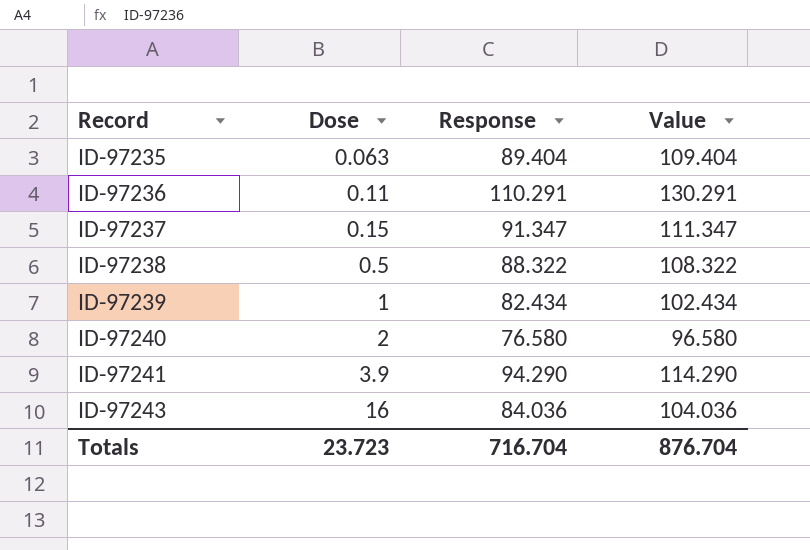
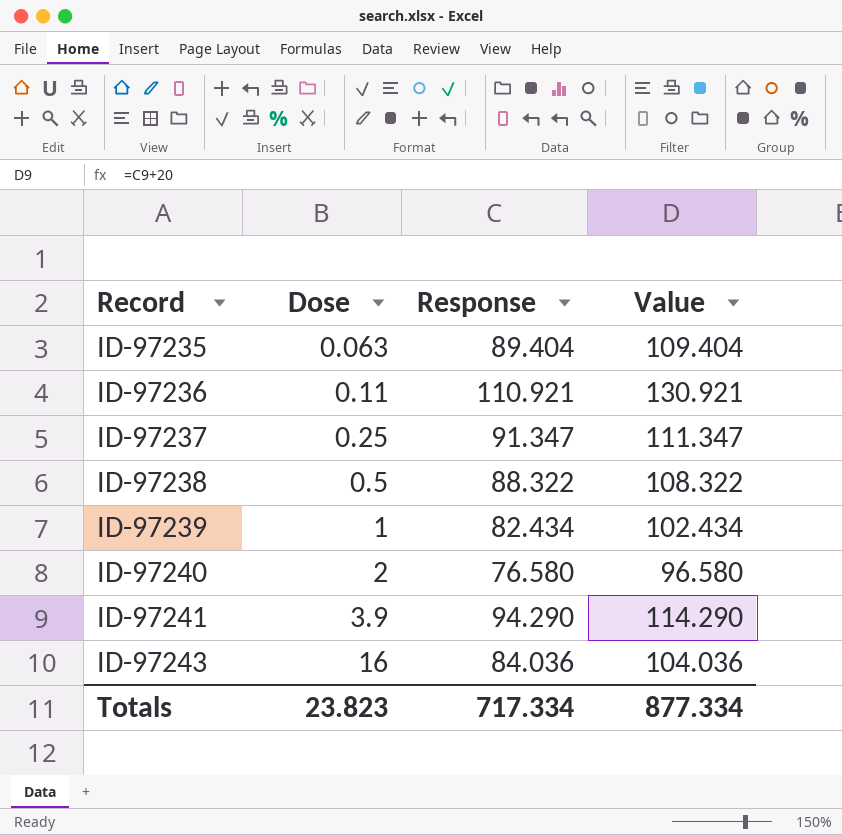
ID-97236 | Response: 110.291 -> 110.921
ID-97236 | Value: 130.291 -> 130.921
ID-97237 | Dose: 0.15 -> 0.25
Totals | Dose: 23.723 -> 23.823
Totals | Response: 716.704 -> 717.334
Totals | Value: 876.704 -> 877.334

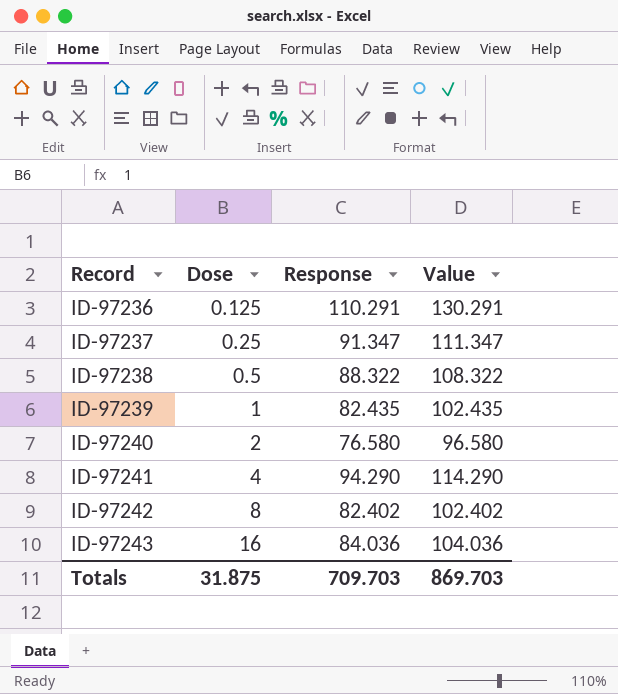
row ID-97235: 0.063 | 89.404 | 109.404 -> none
ID-97236 | Dose: 0.11 -> 0.125
ID-97236 | Response: 110.921 -> 110.291
ID-97236 | Value: 130.921 -> 130.291
ID-97239 | Response: 82.434 -> 82.435
ID-97239 | Value: 102.434 -> 102.435
ID-97241 | Dose: 3.9 -> 4
row ID-97242: none -> 8 | 82.402 | 102.402
Totals | Dose: 23.823 -> 31.875
Totals | Response: 717.334 -> 709.703
Totals | Value: 877.334 -> 869.703

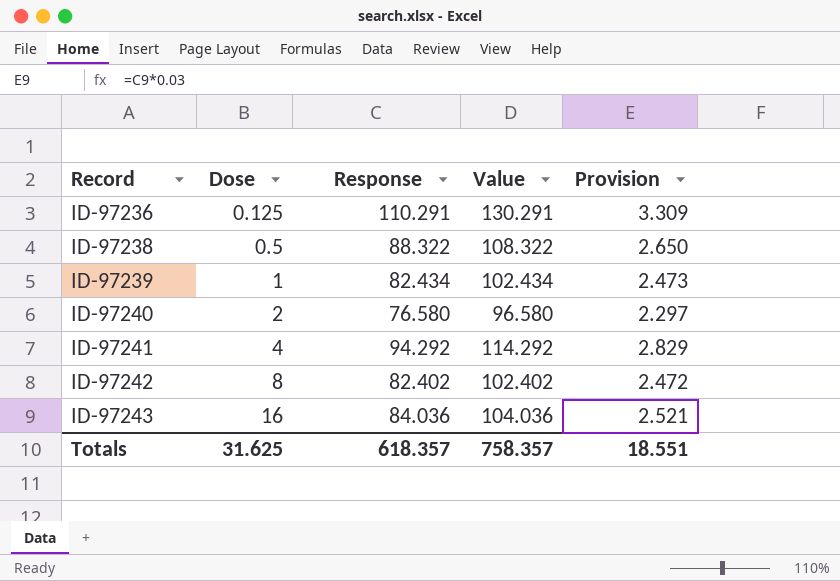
column Provision | formula: none -> [Response] * 0.03
row ID-97237: 0.25 | 91.347 | 111.347 -> none
ID-97239 | Response: 82.435 -> 82.434
ID-97239 | Value: 102.435 -> 102.434
ID-97241 | Response: 94.290 -> 94.292
ID-97241 | Value: 114.290 -> 114.292
Totals | Dose: 31.875 -> 31.625
Totals | Response: 709.703 -> 618.357
Totals | Value: 869.703 -> 758.357

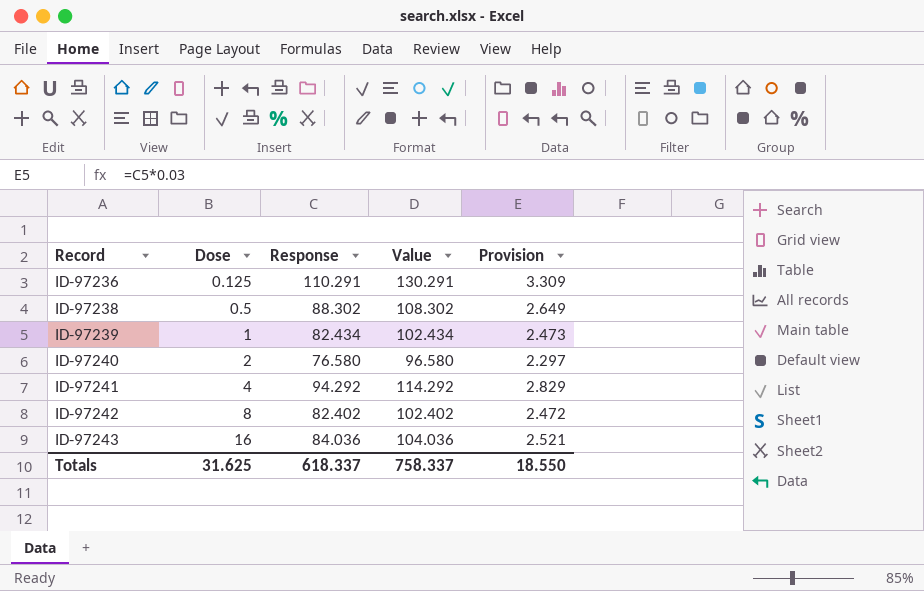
ID-97238 | Response: 88.322 -> 88.302
ID-97238 | Value: 108.322 -> 108.302
ID-97238 | Provision: 2.650 -> 2.649
Totals | Response: 618.357 -> 618.337
Totals | Value: 758.357 -> 758.337
Totals | Provision: 18.551 -> 18.550

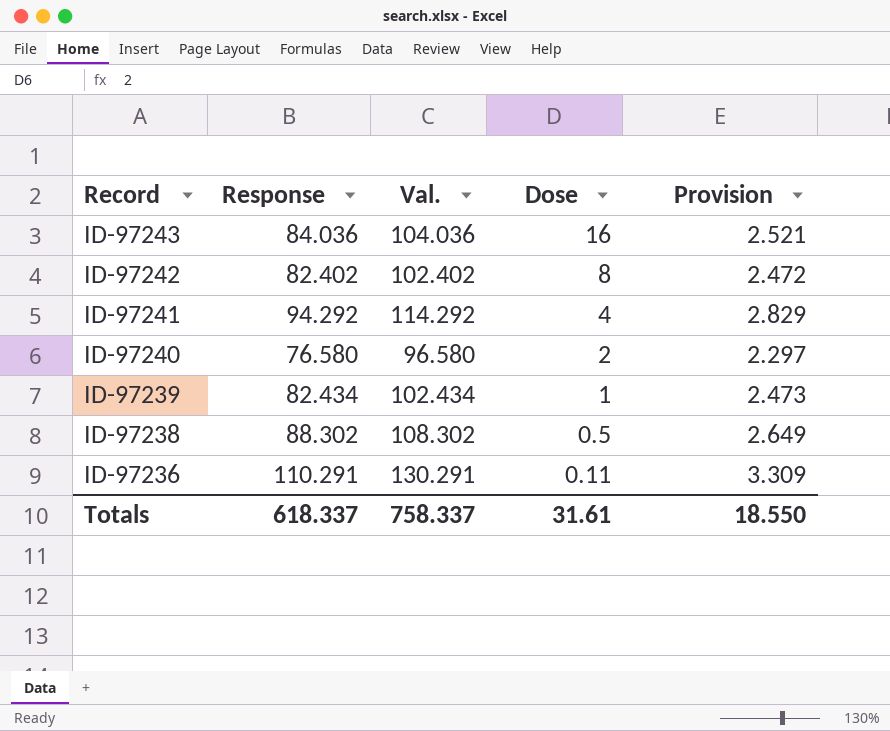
row order: Record ascending -> Record descending
column name: Value -> Val.
column Dose | position: 2 -> 4
ID-97236 | Dose: 0.125 -> 0.11
Totals | Dose: 31.625 -> 31.61

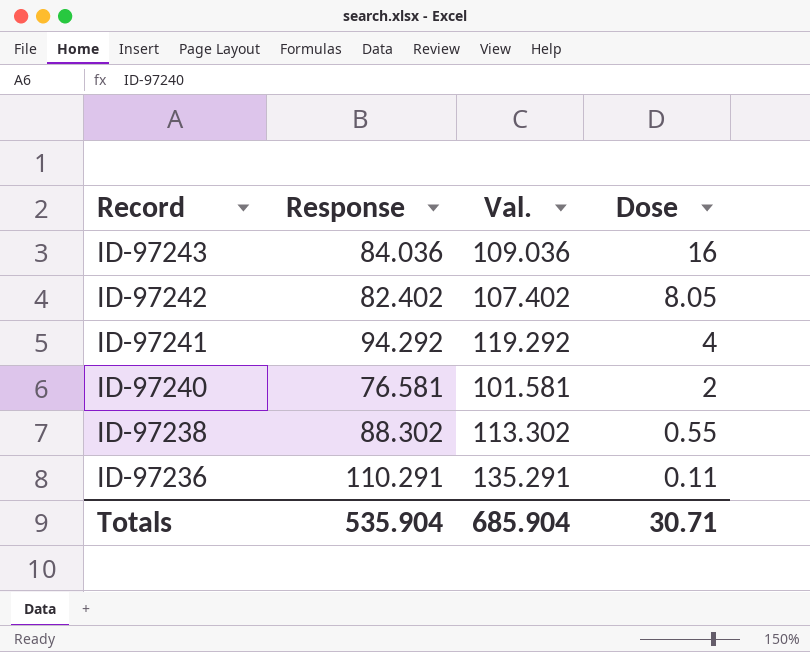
column Provision | formula: [Response] * 0.03 -> none
column Val. | formula: [Response] + 20 -> [Response] + 25
row ID-97239: 82.434 | 102.434 | 1 | 2.473 -> none
ID-97242 | Dose: 8 -> 8.05
ID-97240 | Response: 76.580 -> 76.581
ID-97238 | Dose: 0.5 -> 0.55
Totals | Response: 618.337 -> 535.904
Totals | Val.: 758.337 -> 685.904
Totals | Dose: 31.61 -> 30.71

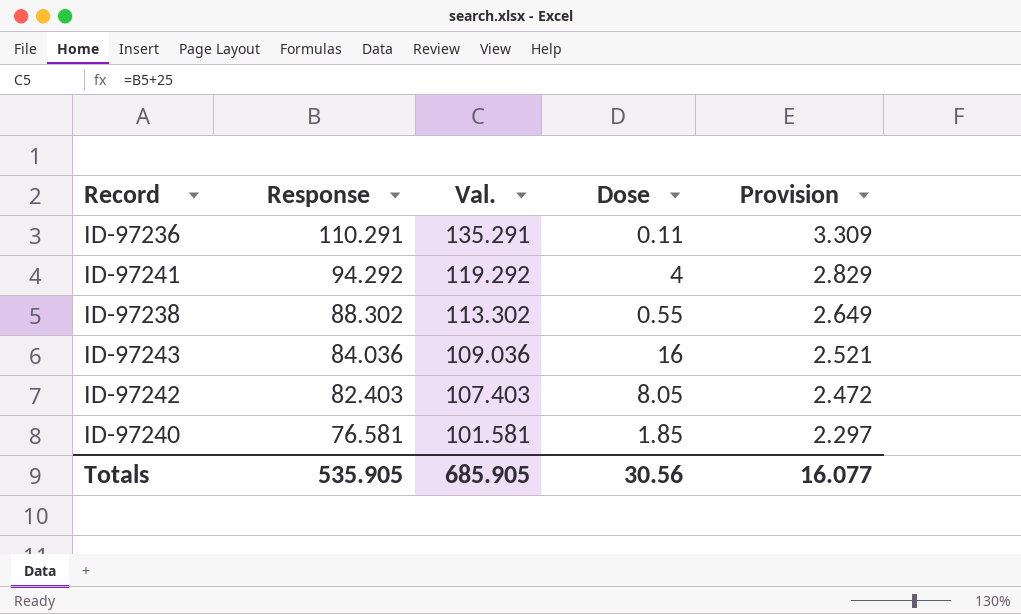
row order: Record descending -> Response descending
column Provision | formula: none -> [Response] * 0.03
ID-97242 | Response: 82.402 -> 82.403
ID-97242 | Val.: 107.402 -> 107.403
ID-97240 | Dose: 2 -> 1.85
Totals | Response: 535.904 -> 535.905
Totals | Val.: 685.904 -> 685.905
Totals | Dose: 30.71 -> 30.56

